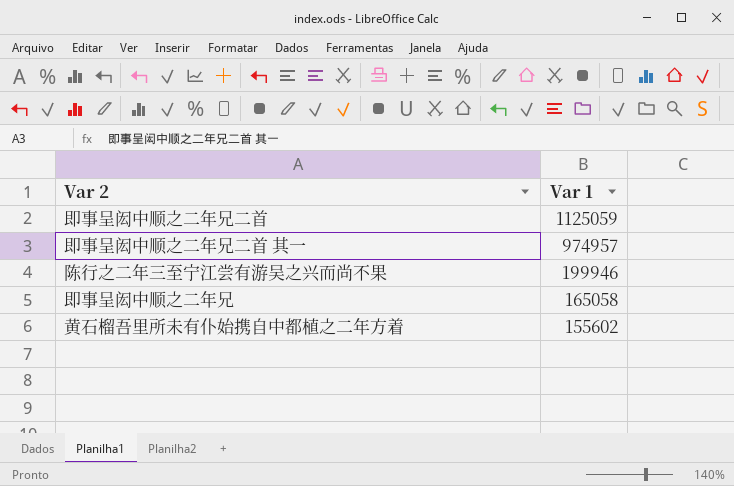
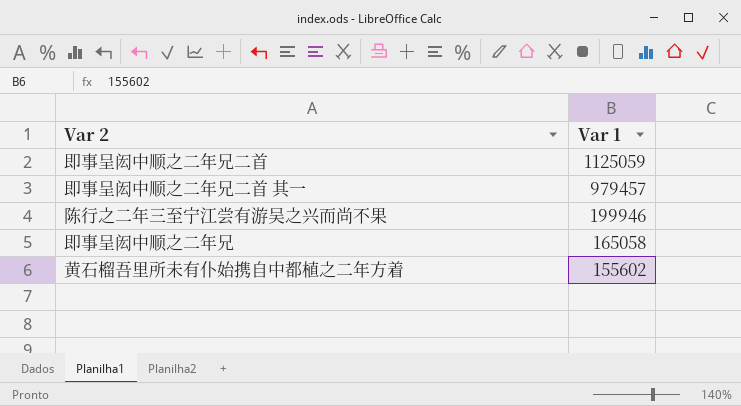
即事呈闳中顺之二年兄二首 其一 | Var 1: 974957 -> 979457

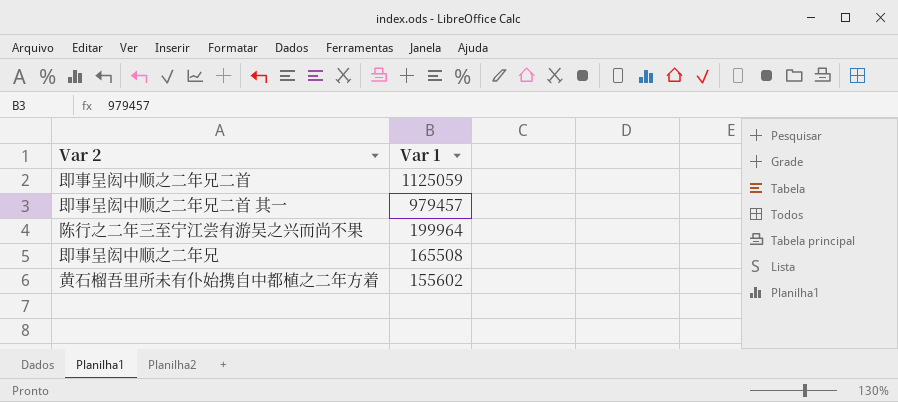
陈行之二年三至宁江尝有游吴之兴而尚不果 | Var 1: 199946 -> 199964
即事呈闳中顺之二年兄 | Var 1: 165058 -> 165508

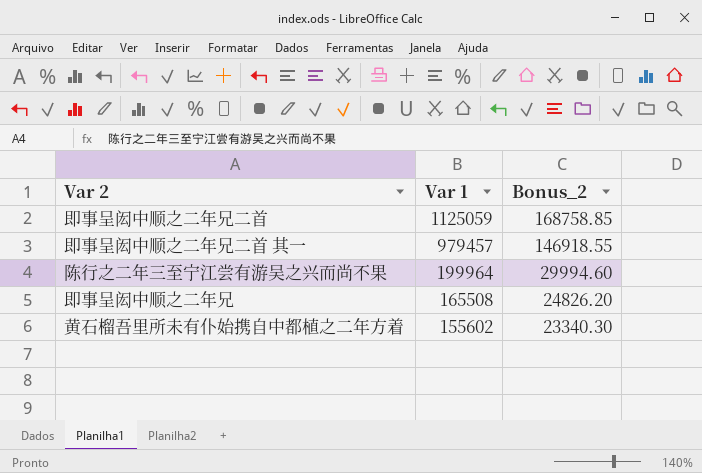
column Bonus_2 | formula: none -> [Var 1] * 0.15

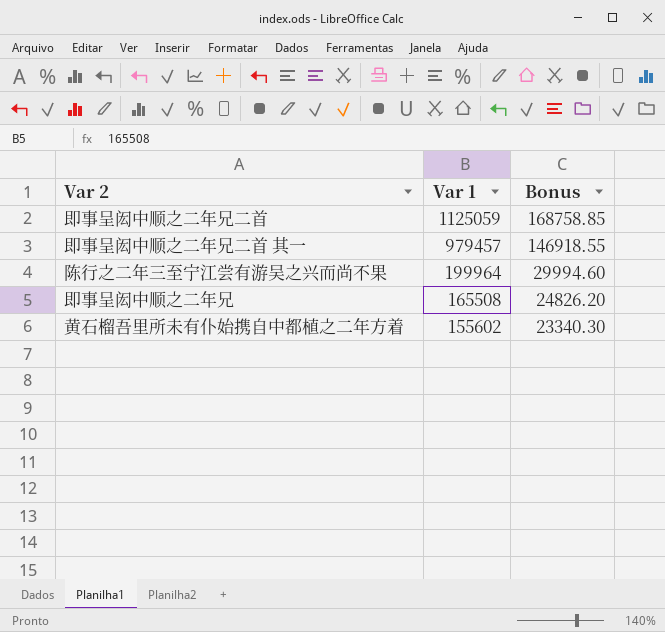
column name: Bonus_2 -> Bonus

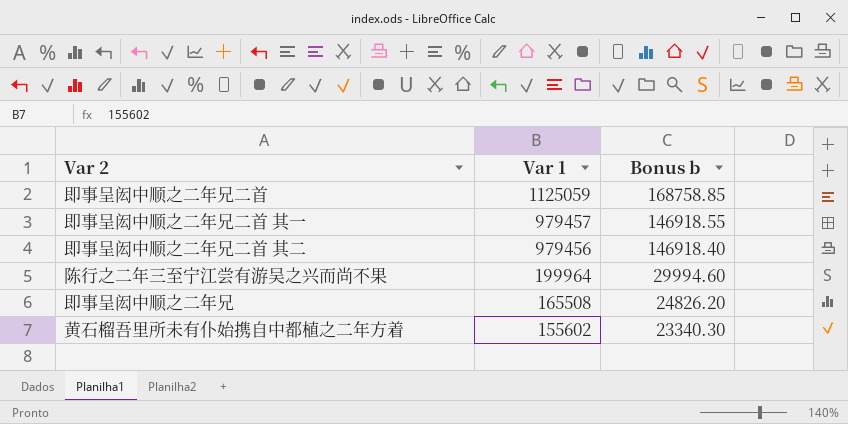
column name: Bonus -> Bonus b
row 即事呈闳中顺之二年兄二首 其二: none -> 979456 | 146918.40

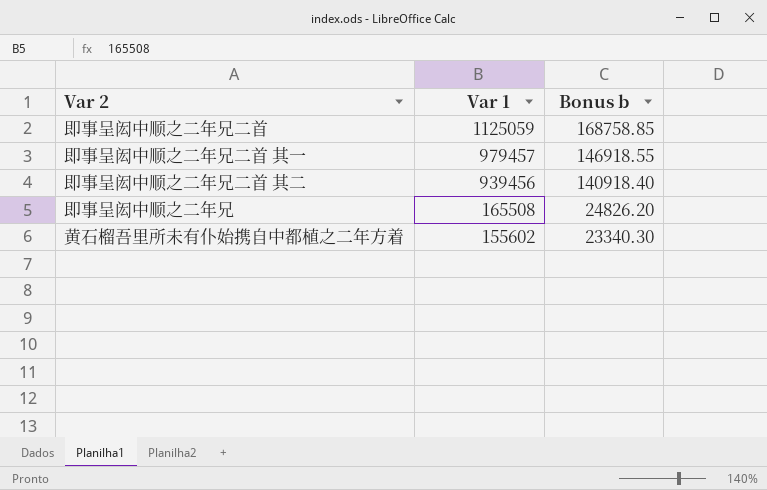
row 陈行之二年三至宁江尝有游吴之兴而尚不果: 199964 | 29994.60 -> none
即事呈闳中顺之二年兄二首 其二 | Var 1: 979456 -> 939456
即事呈闳中顺之二年兄二首 其二 | Bonus b: 146918.40 -> 140918.40

